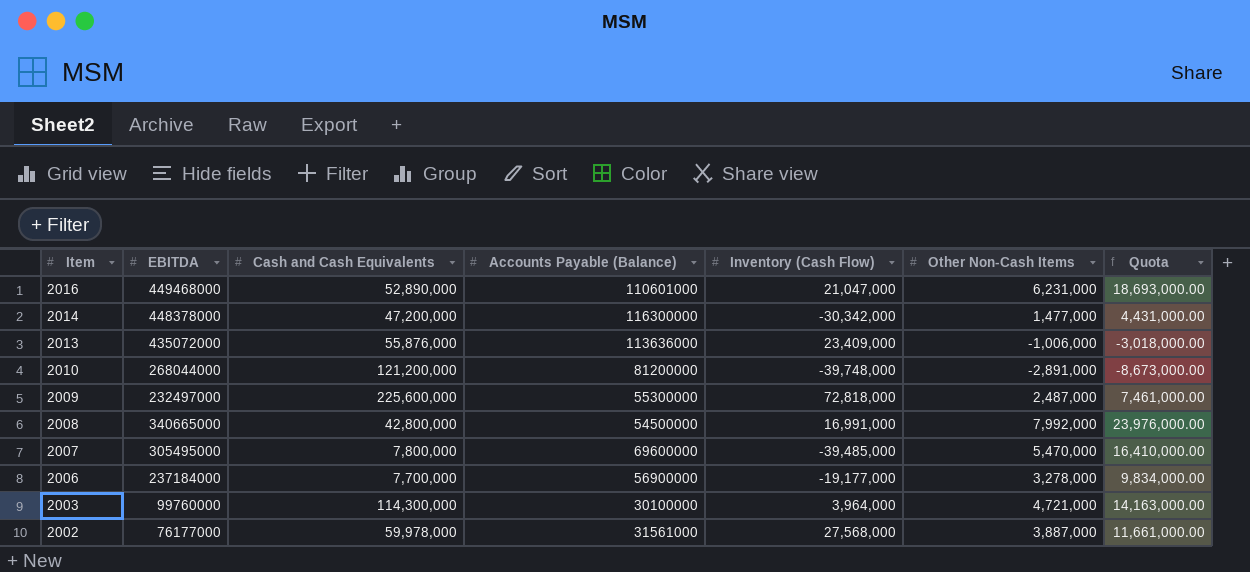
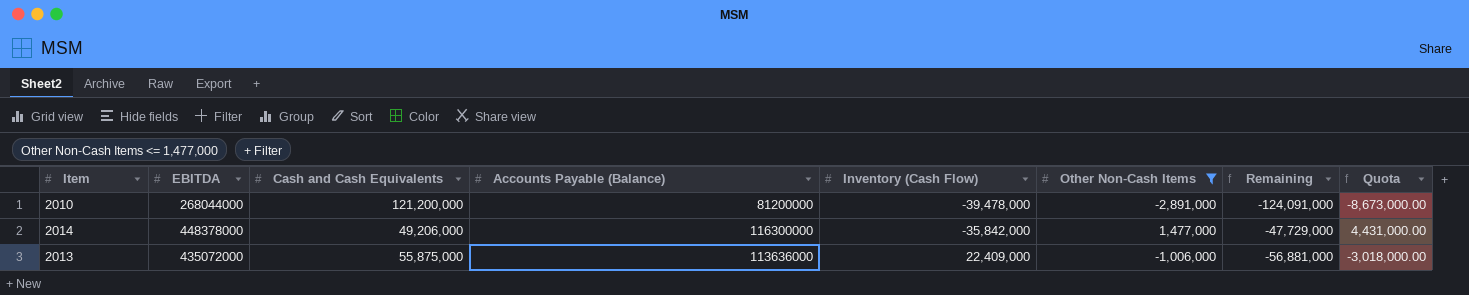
filter: none -> Other Non-Cash Items <= 1,477,000
row order: Item descending -> Inventory (Cash Flow) ascending
column Remaining | formula: none -> [Other Non-Cash Items] - [Cash and Cash Equivalents]
2010 | Inventory (Cash Flow): -39,748,000 -> -39,478,000
2014 | Cash and Cash Equivalents: 47,200,000 -> 49,206,000
2014 | Inventory (Cash Flow): -30,342,000 -> -35,842,000
2013 | Cash and Cash Equivalents: 55,876,000 -> 55,875,000
2013 | Inventory (Cash Flow): 23,409,000 -> 22,409,000

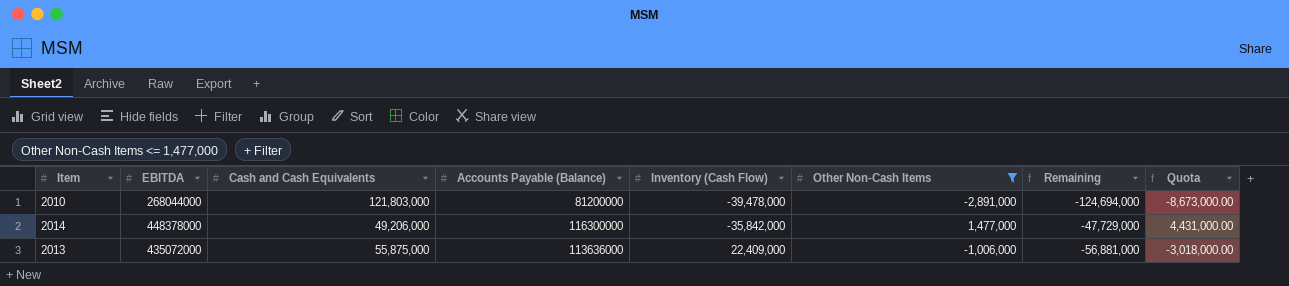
2010 | Cash and Cash Equivalents: 121,200,000 -> 121,803,000
2010 | Remaining: -124,091,000 -> -124,694,000

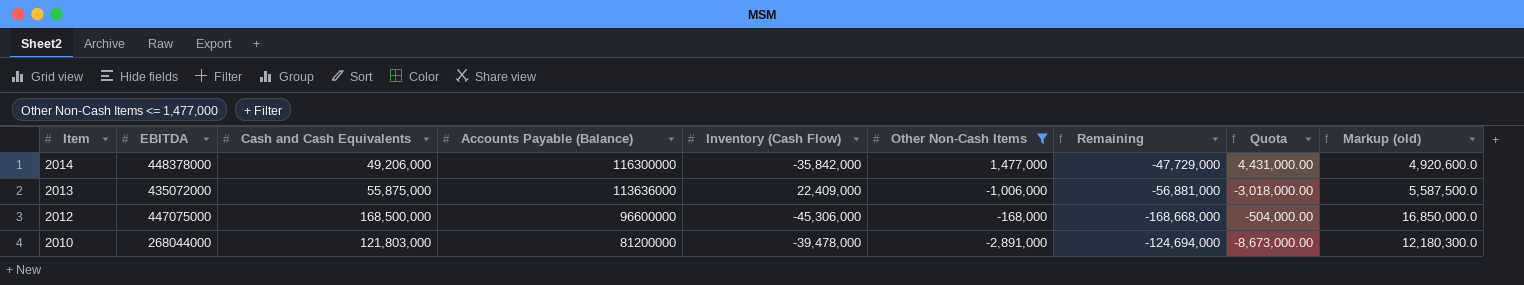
row order: Inventory (Cash Flow) ascending -> Item descending
column Markup (old) | formula: none -> [Cash and Cash Equivalents] * 0.1
row 2012: none -> 447075000 | 168,500,000 | 96600000 | -45,306,000 | -168,000 | -168,668,000 | -504,000.00 | 16,850,000.0

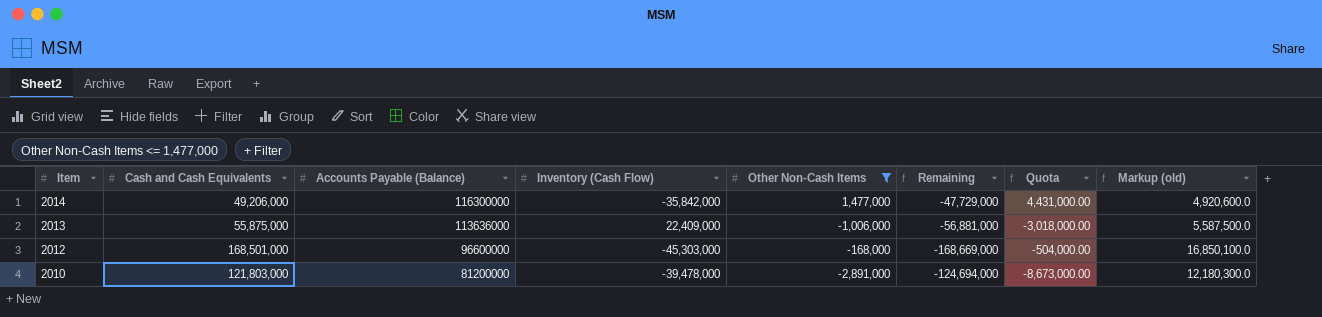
column EBITDA | position: 2 -> none
2012 | Cash and Cash Equivalents: 168,500,000 -> 168,501,000
2012 | Inventory (Cash Flow): -45,306,000 -> -45,303,000
2012 | Remaining: -168,668,000 -> -168,669,000
2012 | Markup (old): 16,850,000.0 -> 16,850,100.0

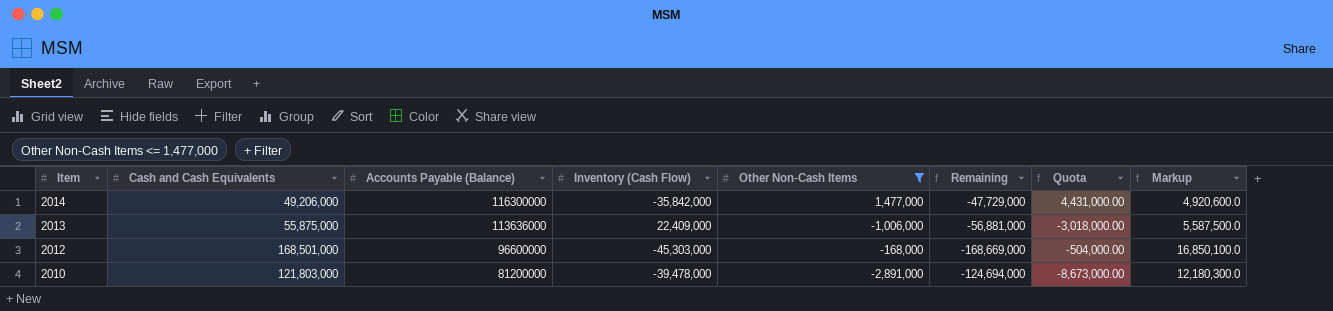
column name: Markup (old) -> Markup

